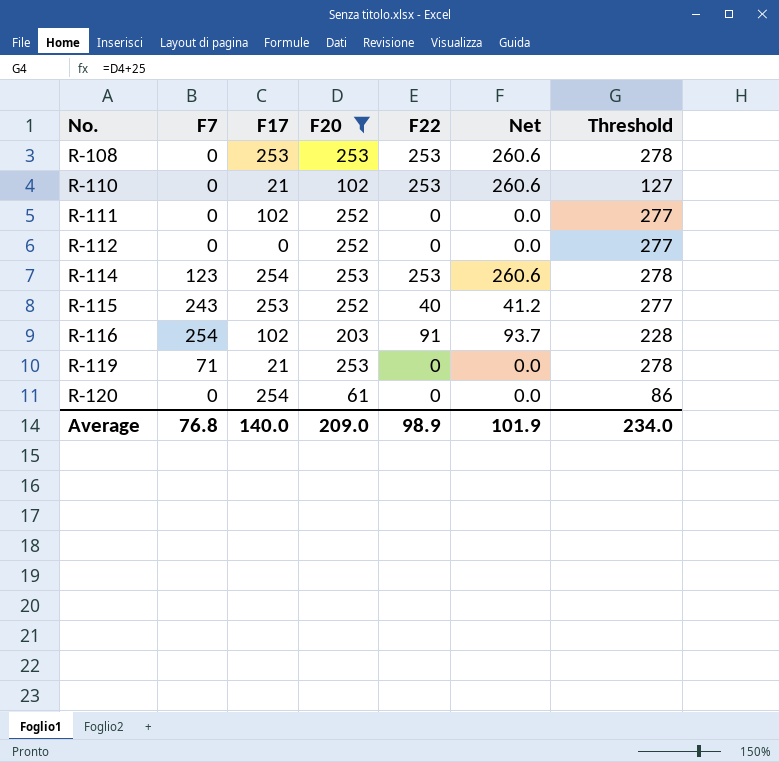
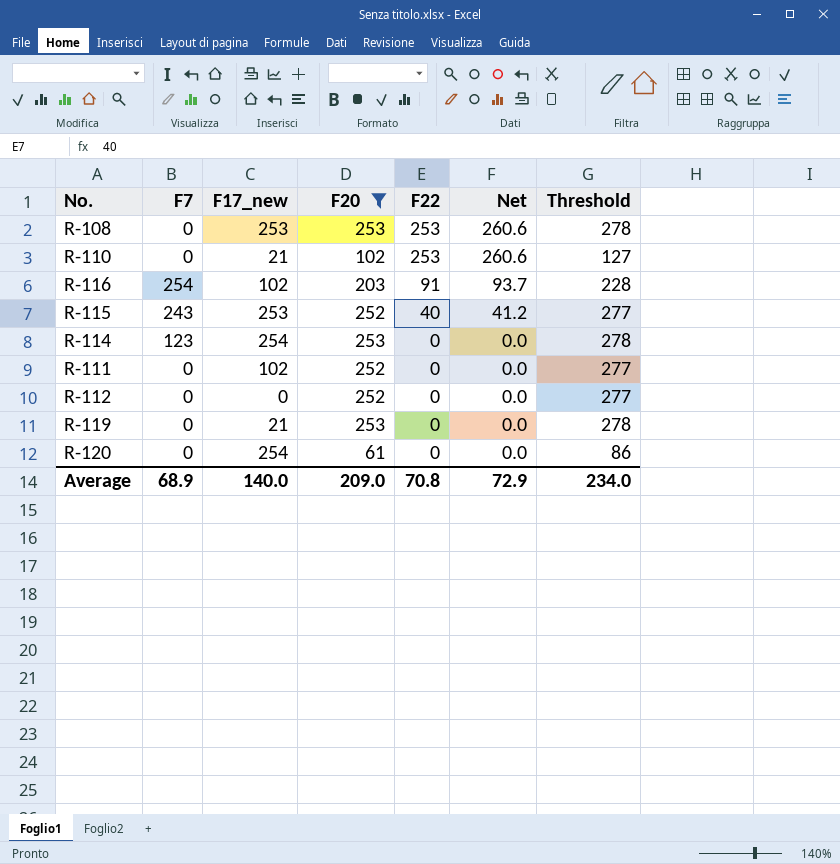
row order: No. ascending -> F22 descending
column name: F17 -> F17_new
R-114 | F22: 253 -> 0
R-114 | Net: 260.6 -> 0.0
R-119 | F7: 71 -> 0
Average | F7: 76.8 -> 68.9
Average | F22: 98.9 -> 70.8
Average | Net: 101.9 -> 72.9

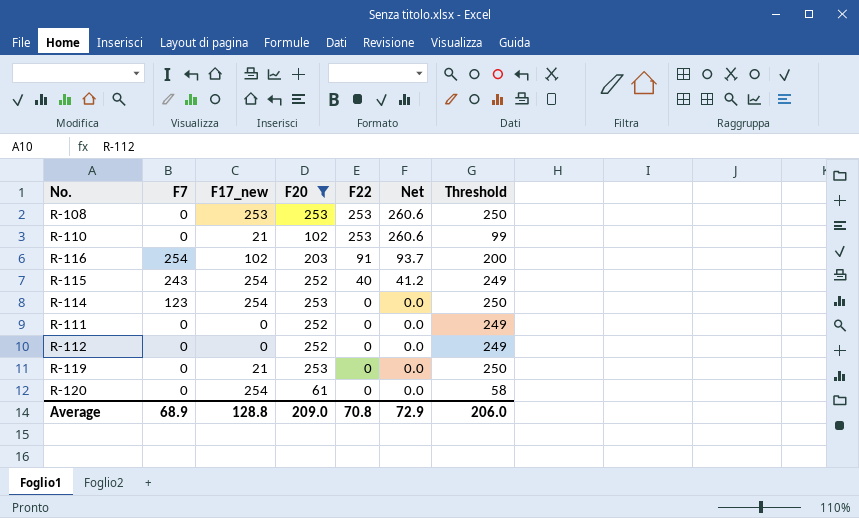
column Threshold | formula: [F20] + 25 -> [F20] - 3
R-115 | F17_new: 253 -> 254
R-111 | F17_new: 102 -> 0
Average | F17_new: 140.0 -> 128.8
Average | Threshold: 234.0 -> 206.0

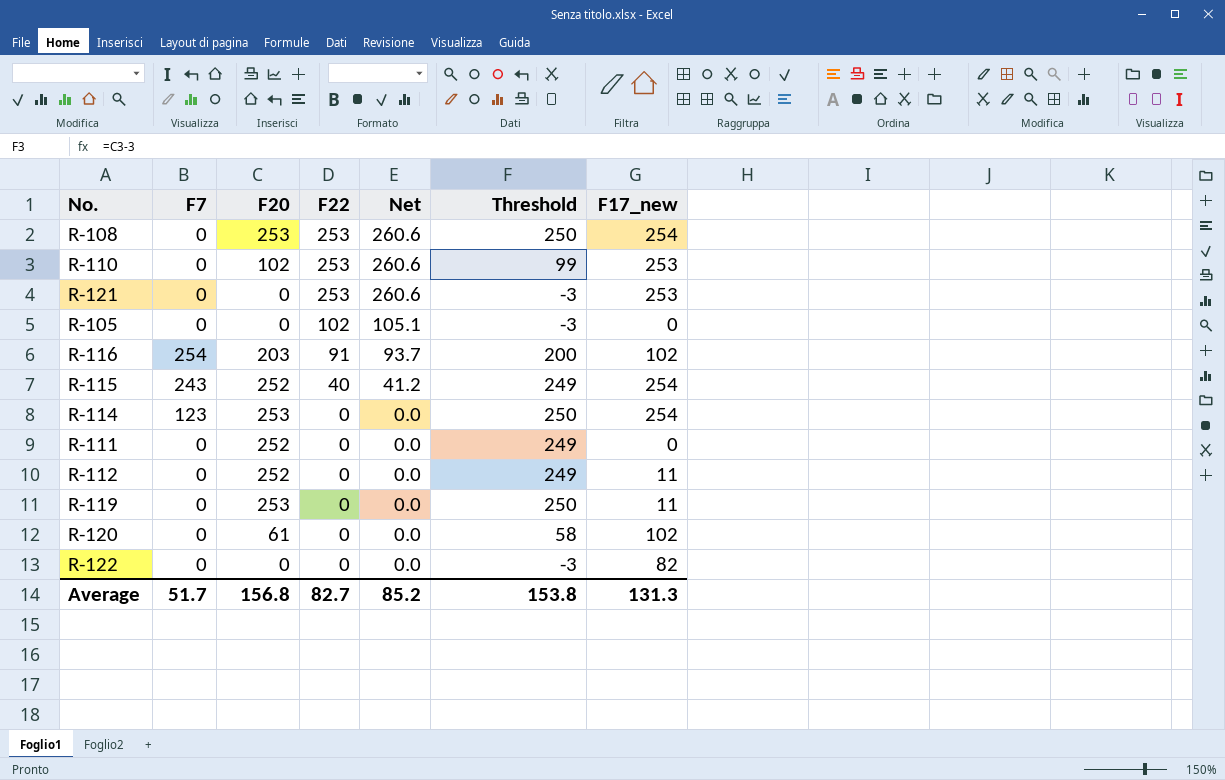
filter: F20 != 0 -> none
column F17_new | position: 3 -> 7
R-108 | F17_new: 253 -> 254
R-110 | F17_new: 21 -> 253
R-112 | F17_new: 0 -> 11
R-119 | F17_new: 21 -> 11
R-120 | F17_new: 254 -> 102
Average | F7: 68.9 -> 51.7
Average | F20: 209.0 -> 156.8
Average | F22: 70.8 -> 82.7
Average | Net: 72.9 -> 85.2
Average | Threshold: 206.0 -> 153.8
Average | F17_new: 128.8 -> 131.3

